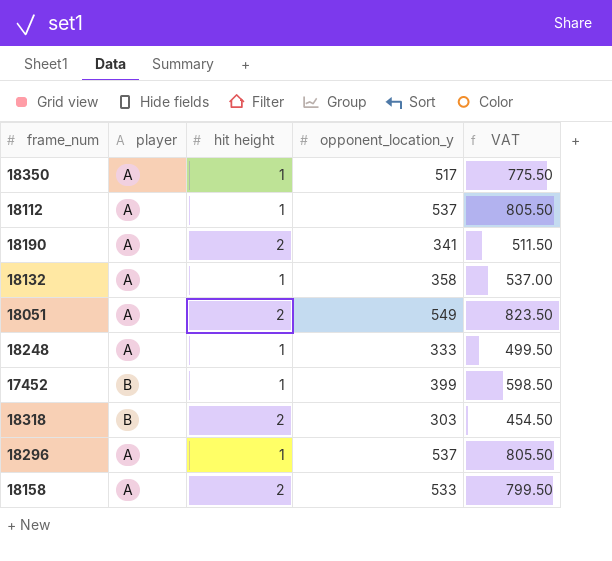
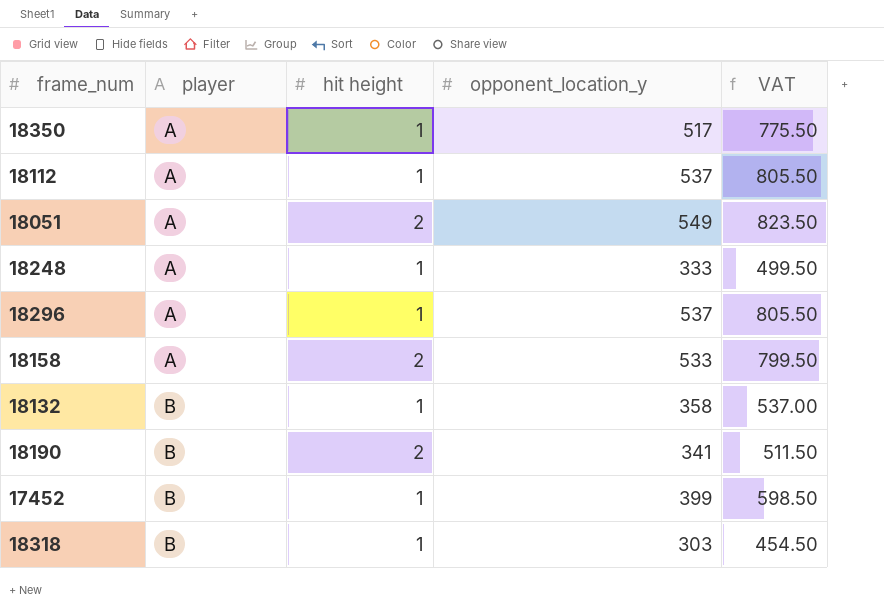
row order: none -> player ascending
18132 | player: A -> B
18190 | player: A -> B
18318 | hit height: 2 -> 1

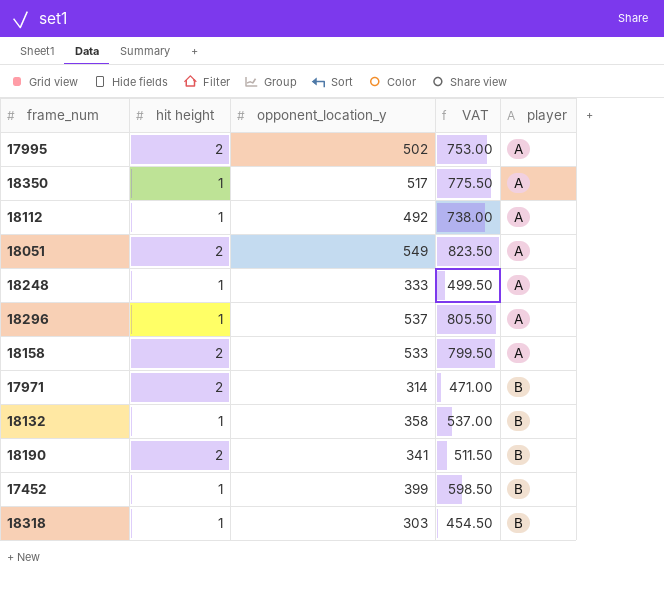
column player | position: 2 -> 5
row 17995: none -> 2 | 502 | 753.00 | A
18112 | opponent_location_y: 537 -> 492
18112 | VAT: 805.50 -> 738.00
row 17971: none -> 2 | 314 | 471.00 | B

